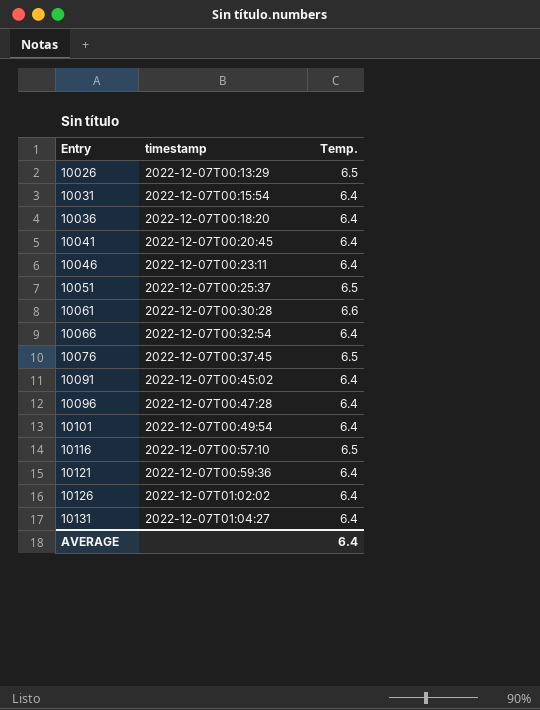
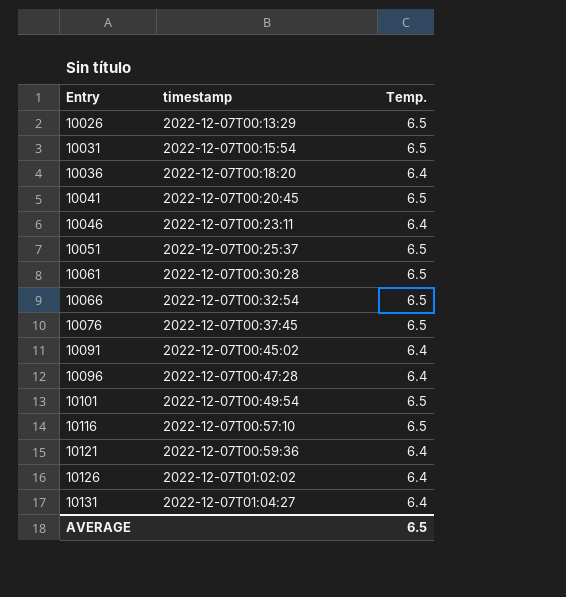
10031 | Temp.: 6.4 -> 6.5
10041 | Temp.: 6.4 -> 6.5
10061 | Temp.: 6.6 -> 6.5
10066 | Temp.: 6.4 -> 6.5
10101 | Temp.: 6.4 -> 6.5
AVERAGE | Temp.: 6.4 -> 6.5

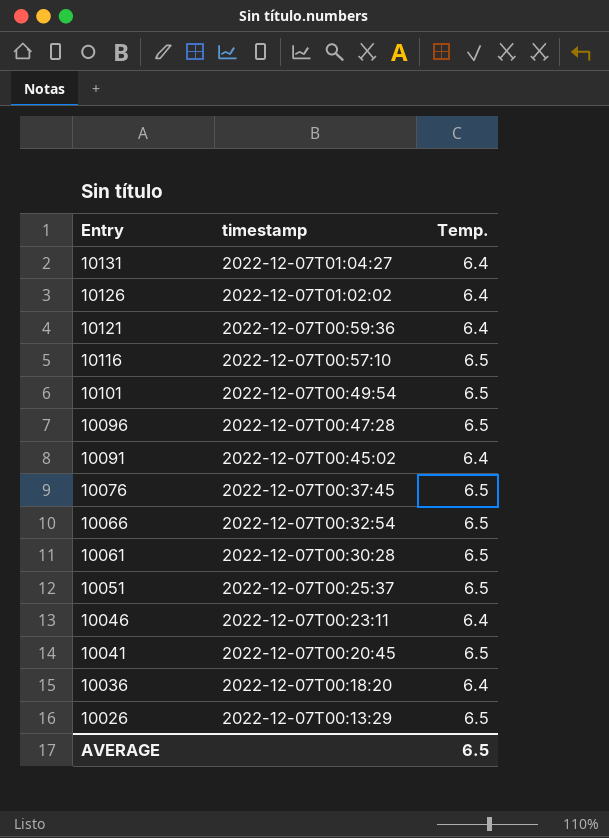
row order: Entry ascending -> Entry descending
row 10031: 2022-12-07T00:15:54 | 6.5 -> none
10096 | Temp.: 6.4 -> 6.5

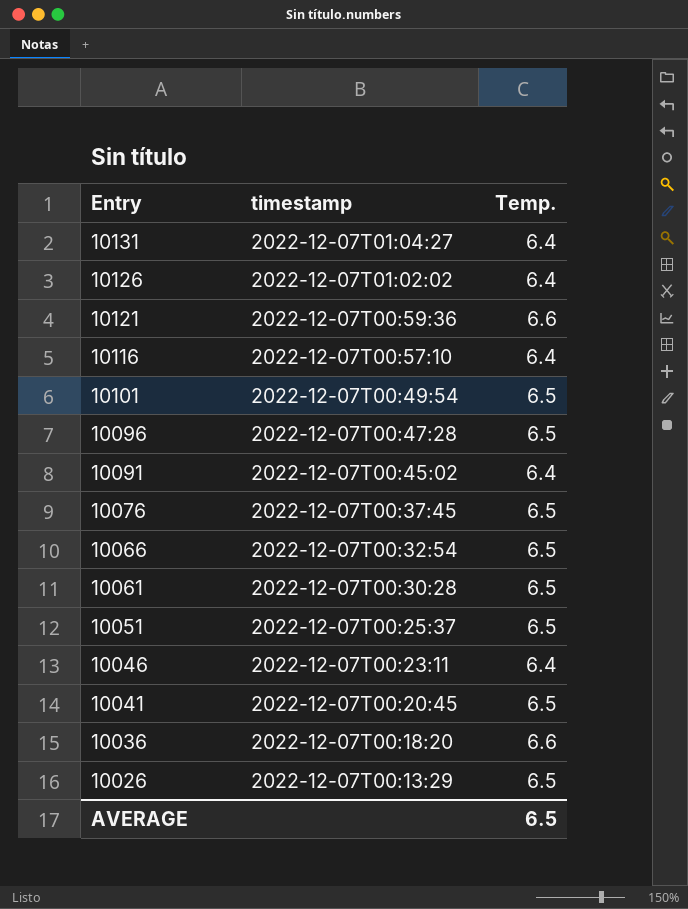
10121 | Temp.: 6.4 -> 6.6
10116 | Temp.: 6.5 -> 6.4
10036 | Temp.: 6.4 -> 6.6

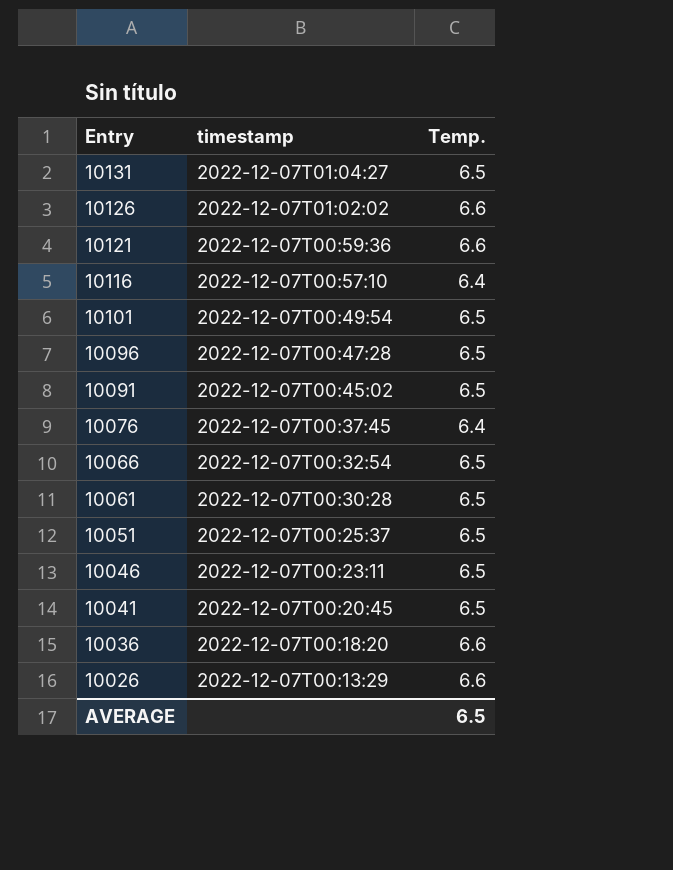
10131 | Temp.: 6.4 -> 6.5
10126 | Temp.: 6.4 -> 6.6
10091 | Temp.: 6.4 -> 6.5
10076 | Temp.: 6.5 -> 6.4
10046 | Temp.: 6.4 -> 6.5
10026 | Temp.: 6.5 -> 6.6

